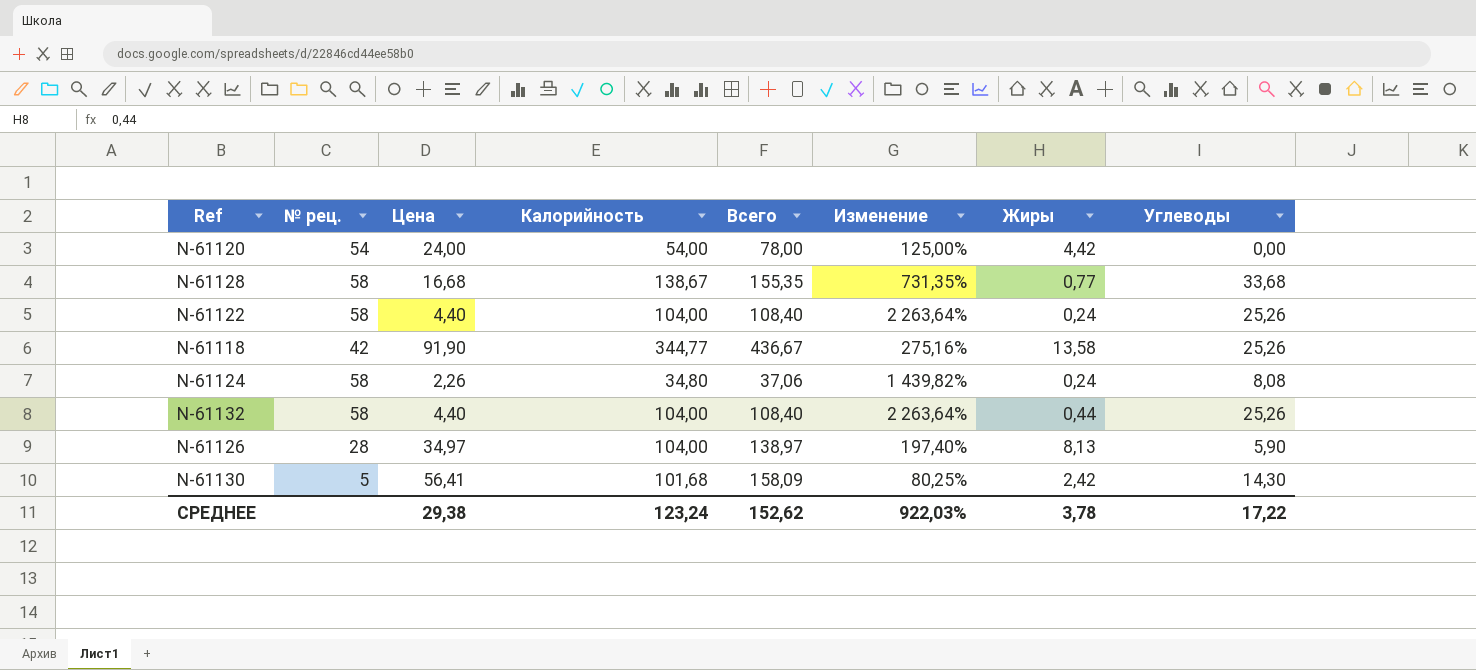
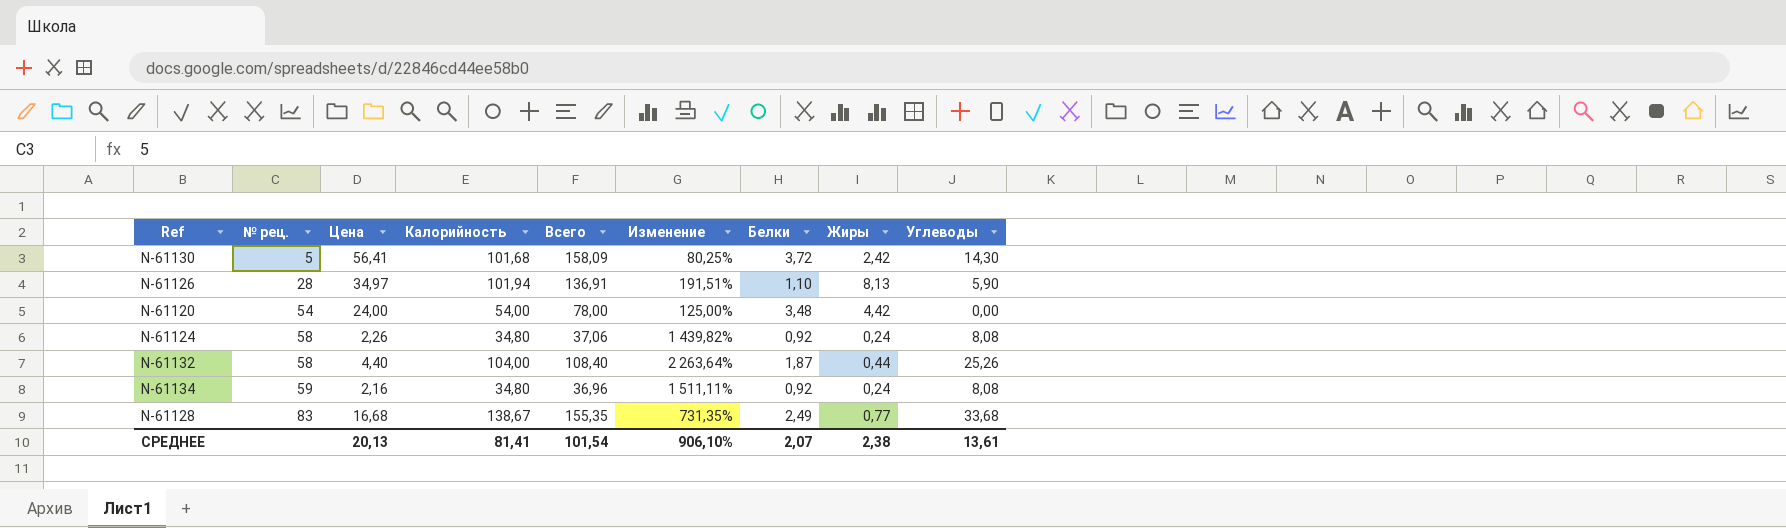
row order: none -> № рец. ascending
column Белки | position: none -> 7
row N-61122: 58 | 4,40 | 104,00 | 108,40 | 2 263,64% | 0,24 | 25,26 -> none
row N-61118: 42 | 91,90 | 344,77 | 436,67 | 275,16% | 13,58 | 25,26 -> none
N-61126 | Калорийность: 104,00 -> 101,94
N-61126 | Всего: 138,97 -> 136,91
N-61126 | Изменение: 197,40% -> 191,51%
row N-61134: none -> 59 | 2,16 | 34,80 | 36,96 | 1 511,11% | 0,92 | 0,24 | 8,08
N-61128 | № рец.: 58 -> 83
СРЕДНЕЕ | Цена: 29,38 -> 20,13
СРЕДНЕЕ | Калорийность: 123,24 -> 81,41
СРЕДНЕЕ | Всего: 152,62 -> 101,54
СРЕДНЕЕ | Изменение: 922,03% -> 906,10%
СРЕДНЕЕ | Жиры: 3,78 -> 2,38
СРЕДНЕЕ | Углеводы: 17,22 -> 13,61

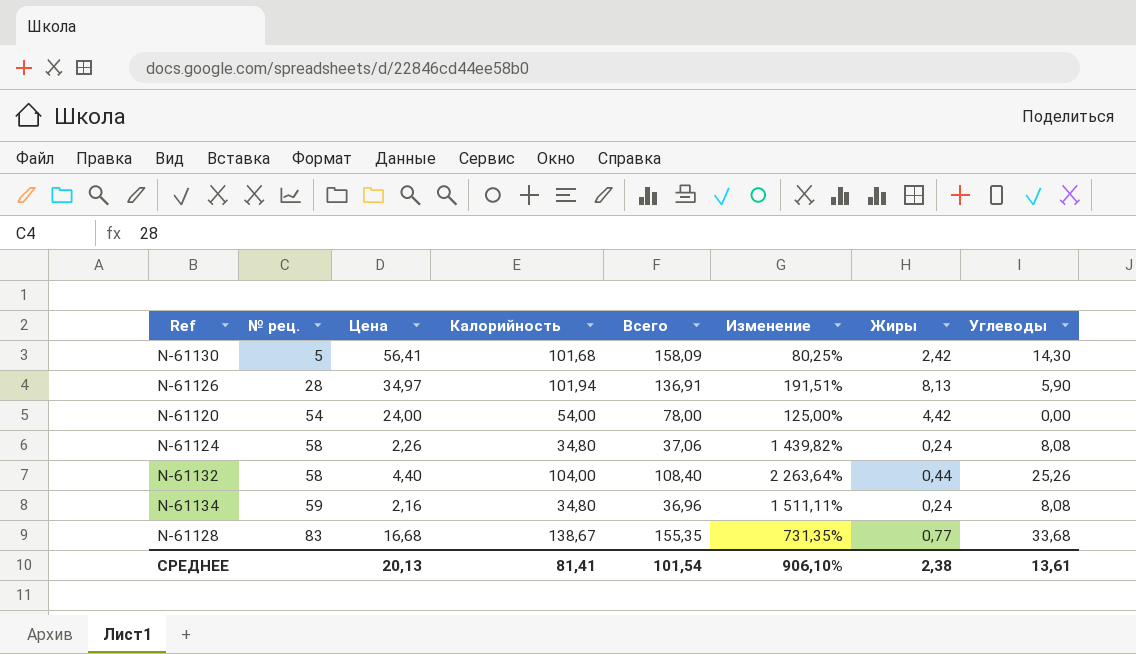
column Белки | position: 7 -> none

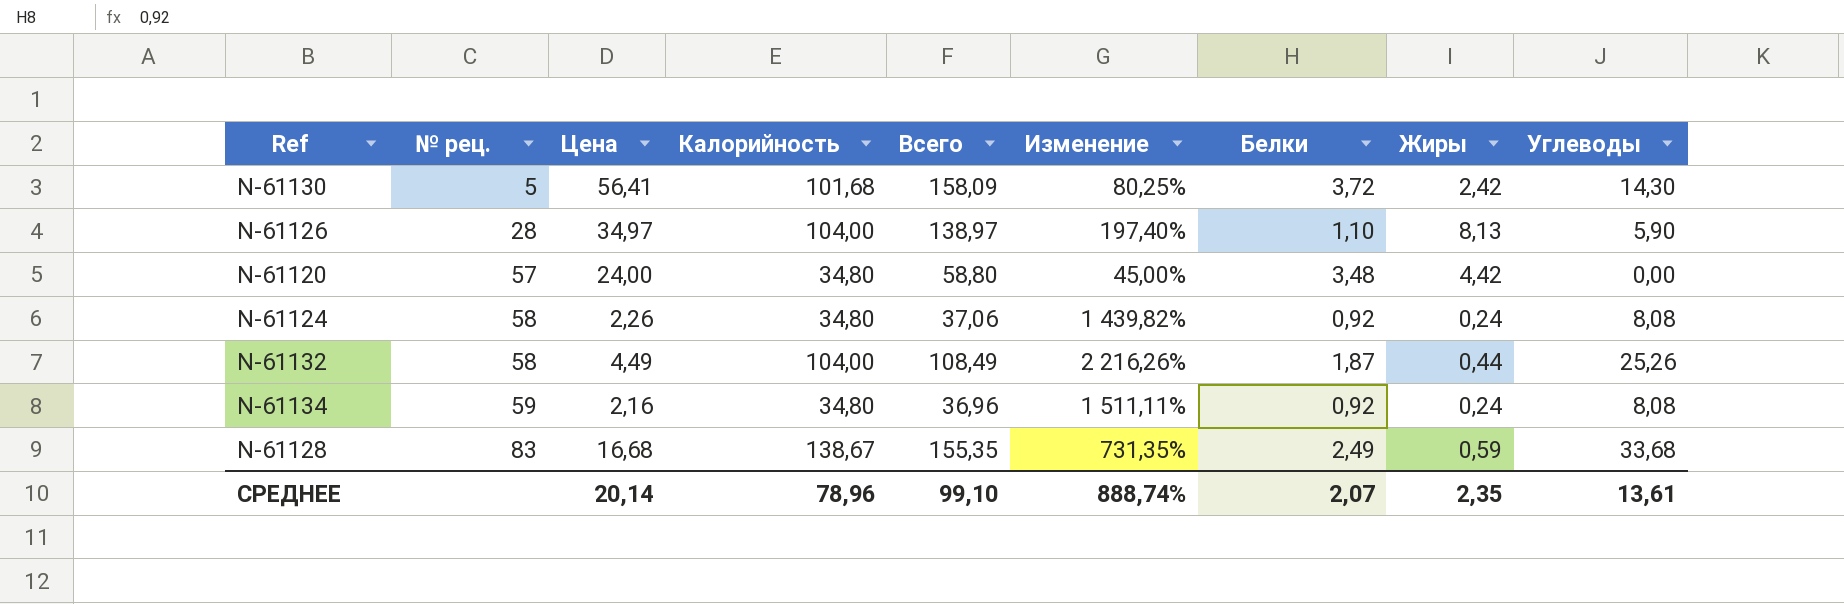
column Белки | position: none -> 7
N-61126 | Калорийность: 101,94 -> 104,00
N-61126 | Всего: 136,91 -> 138,97
N-61126 | Изменение: 191,51% -> 197,40%
N-61120 | № рец.: 54 -> 57
N-61120 | Калорийность: 54,00 -> 34,80
N-61120 | Всего: 78,00 -> 58,80
N-61120 | Изменение: 125,00% -> 45,00%
N-61132 | Цена: 4,40 -> 4,49
N-61132 | Всего: 108,40 -> 108,49
N-61132 | Изменение: 2 263,64% -> 2 216,26%
N-61128 | Жиры: 0,77 -> 0,59
СРЕДНЕЕ | Цена: 20,13 -> 20,14
СРЕДНЕЕ | Калорийность: 81,41 -> 78,96
СРЕДНЕЕ | Всего: 101,54 -> 99,10
СРЕДНЕЕ | Изменение: 906,10% -> 888,74%
СРЕДНЕЕ | Жиры: 2,38 -> 2,35

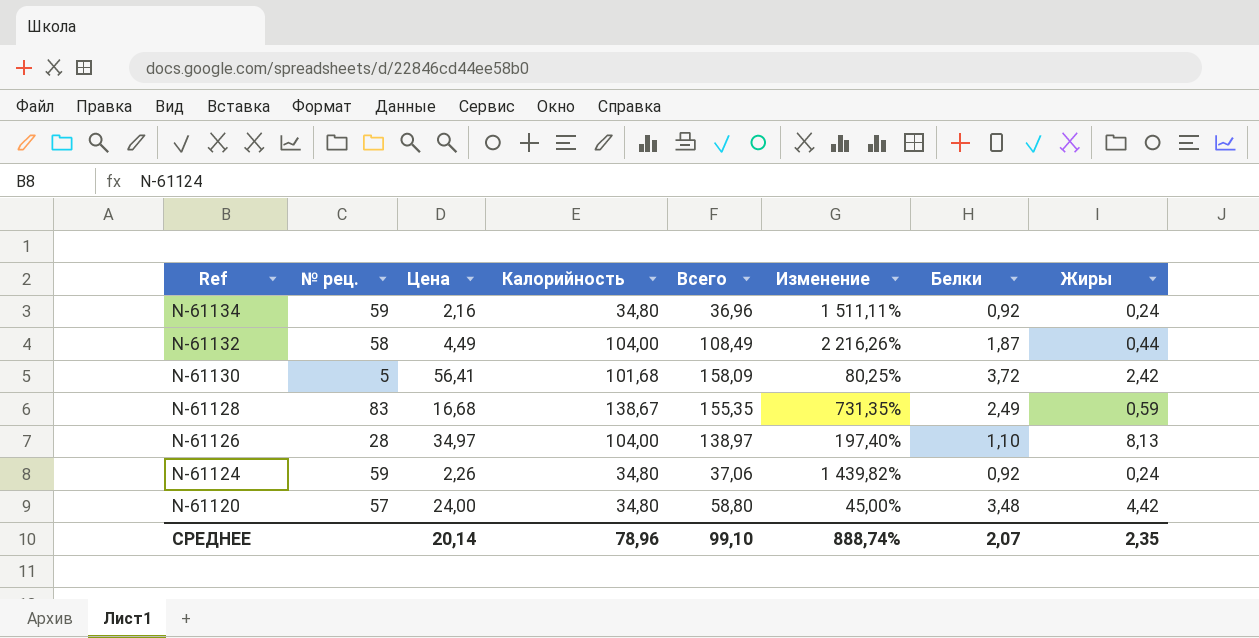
row order: № рец. ascending -> Ref descending
column Углеводы | position: 9 -> none
N-61124 | № рец.: 58 -> 59

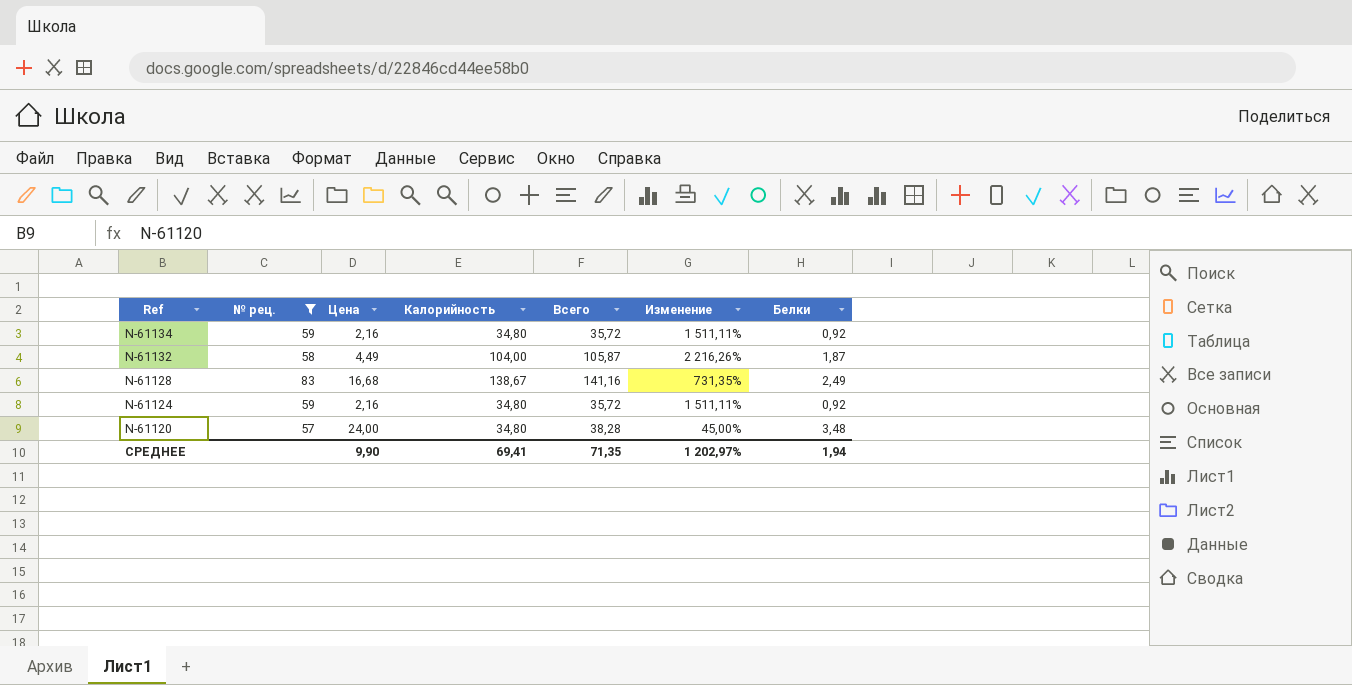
filter: none -> № рец. >= 57
column Жиры | position: 8 -> none
column Всего | formula: [Цена] + [Калорийность] -> [Калорийность] + [Белки]
N-61124 | Цена: 2,26 -> 2,16
N-61124 | Изменение: 1 439,82% -> 1 511,11%
СРЕДНЕЕ | Цена: 20,14 -> 9,90
СРЕДНЕЕ | Калорийность: 78,96 -> 69,41
СРЕДНЕЕ | Всего: 99,10 -> 71,35
СРЕДНЕЕ | Изменение: 888,74% -> 1 202,97%
СРЕДНЕЕ | Белки: 2,07 -> 1,94

